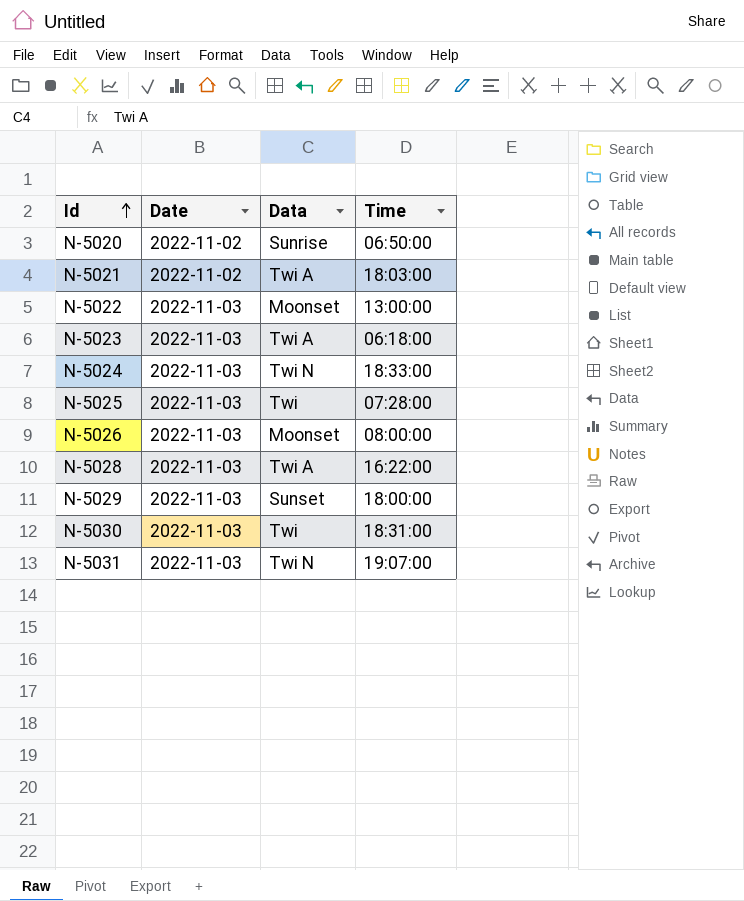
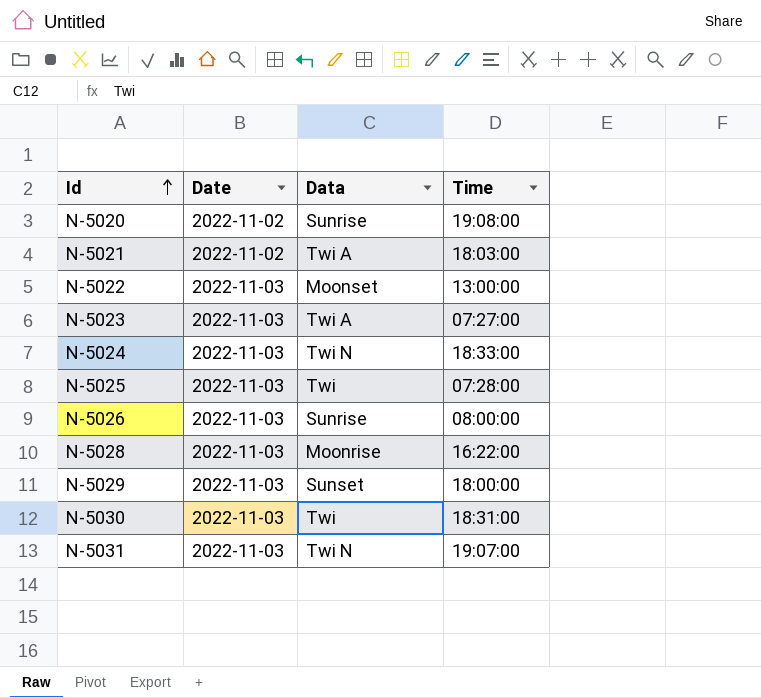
N-5020 | Time: 06:50:00 -> 19:08:00
N-5023 | Time: 06:18:00 -> 07:27:00
N-5026 | Data: Moonset -> Sunrise
N-5028 | Data: Twi A -> Moonrise

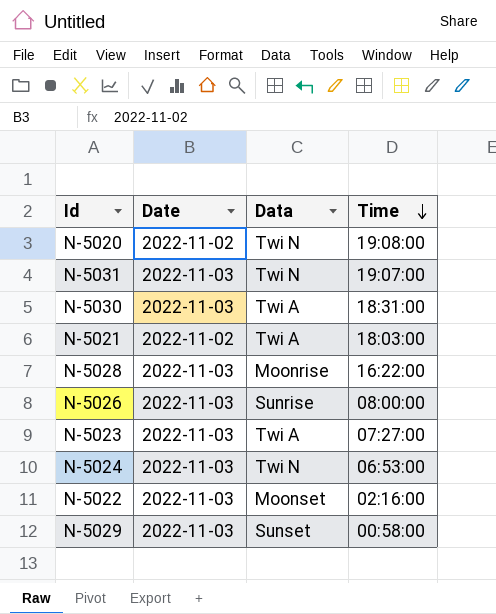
row order: Id ascending -> Time descending
row N-5025: 2022-11-03 | Twi | 07:28:00 -> none
N-5020 | Data: Sunrise -> Twi N
N-5030 | Data: Twi -> Twi A
N-5024 | Time: 18:33:00 -> 06:53:00
N-5022 | Time: 13:00:00 -> 02:16:00
N-5029 | Time: 18:00:00 -> 00:58:00

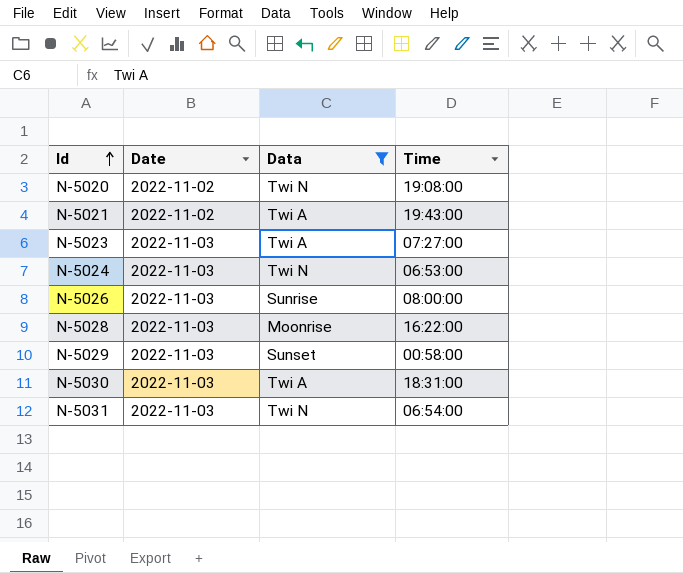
filter: none -> Data != Moonset
row order: Time descending -> Id ascending
N-5021 | Time: 18:03:00 -> 19:43:00
N-5031 | Time: 19:07:00 -> 06:54:00

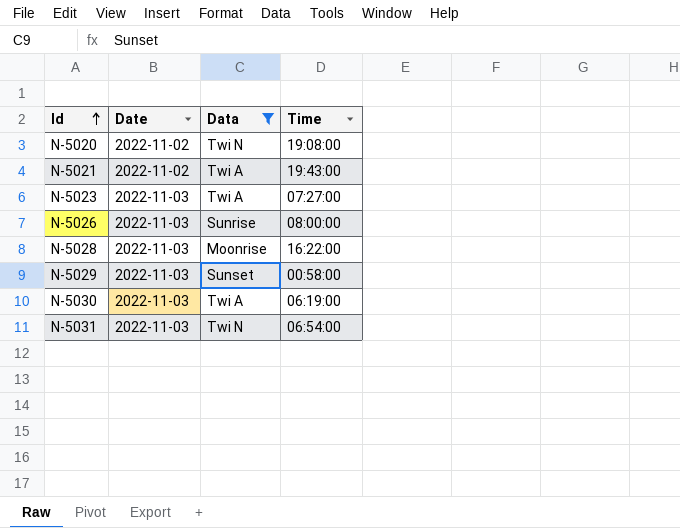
row N-5024: 2022-11-03 | Twi N | 06:53:00 -> none
N-5030 | Time: 18:31:00 -> 06:19:00

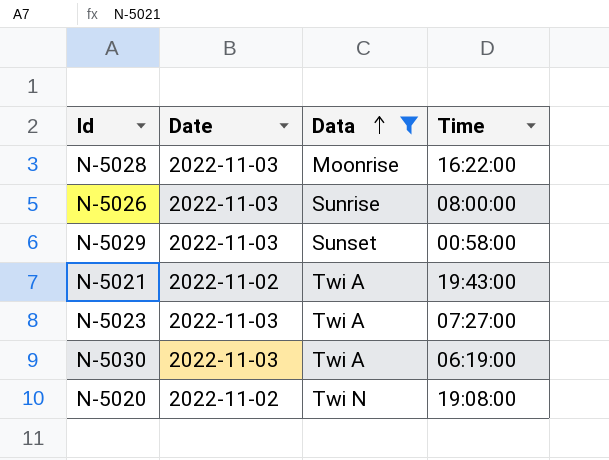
row order: Id ascending -> Data ascending
row N-5031: 2022-11-03 | Twi N | 06:54:00 -> none

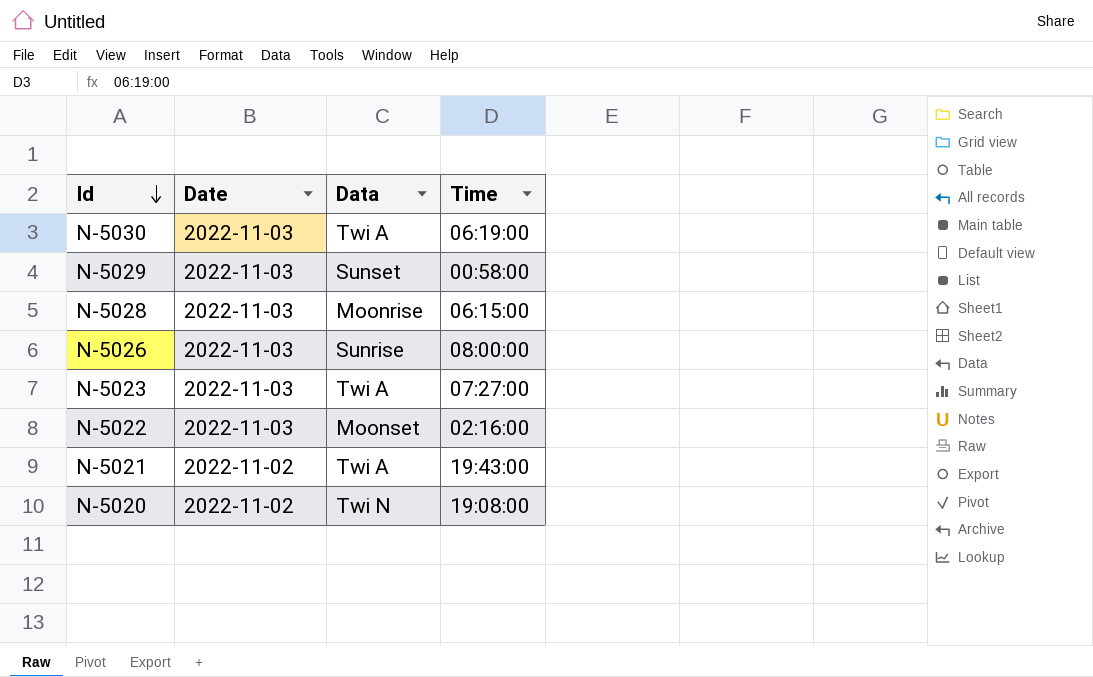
filter: Data != Moonset -> none
row order: Data ascending -> Id descending
N-5028 | Time: 16:22:00 -> 06:15:00

